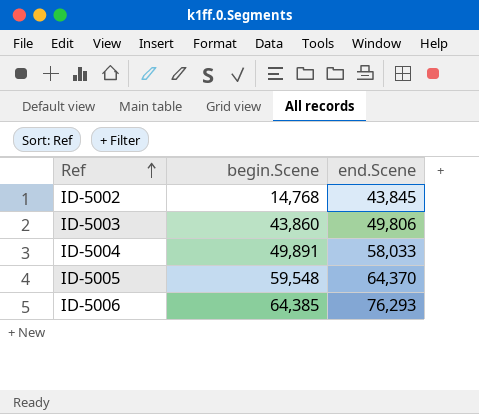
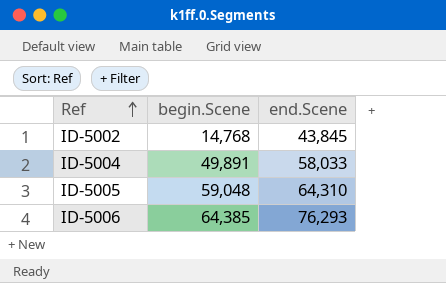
row ID-5003: 43,860 | 49,806 -> none
ID-5005 | begin.Scene: 59,548 -> 59,048
ID-5005 | end.Scene: 64,370 -> 64,310

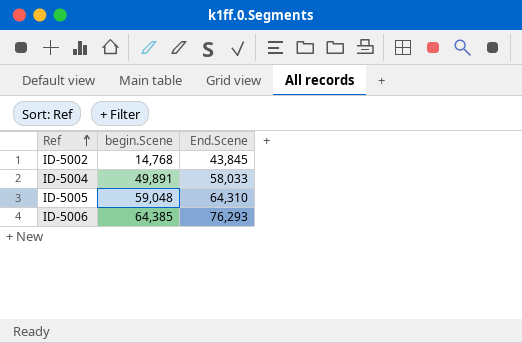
column name: end.Scene -> End.Scene

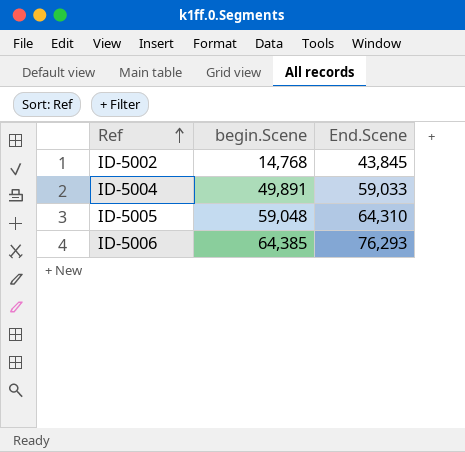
ID-5004 | End.Scene: 58,033 -> 59,033

